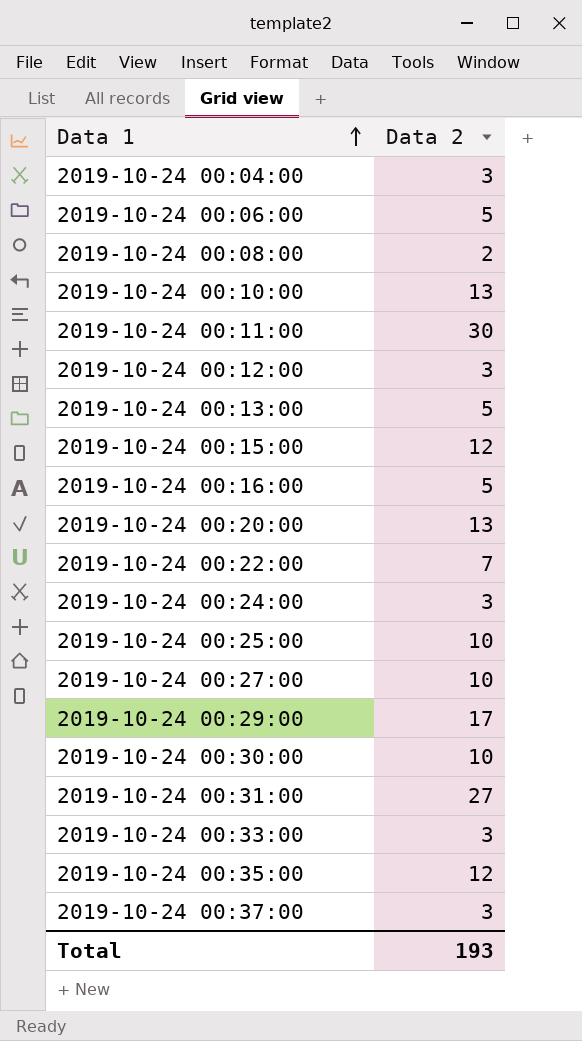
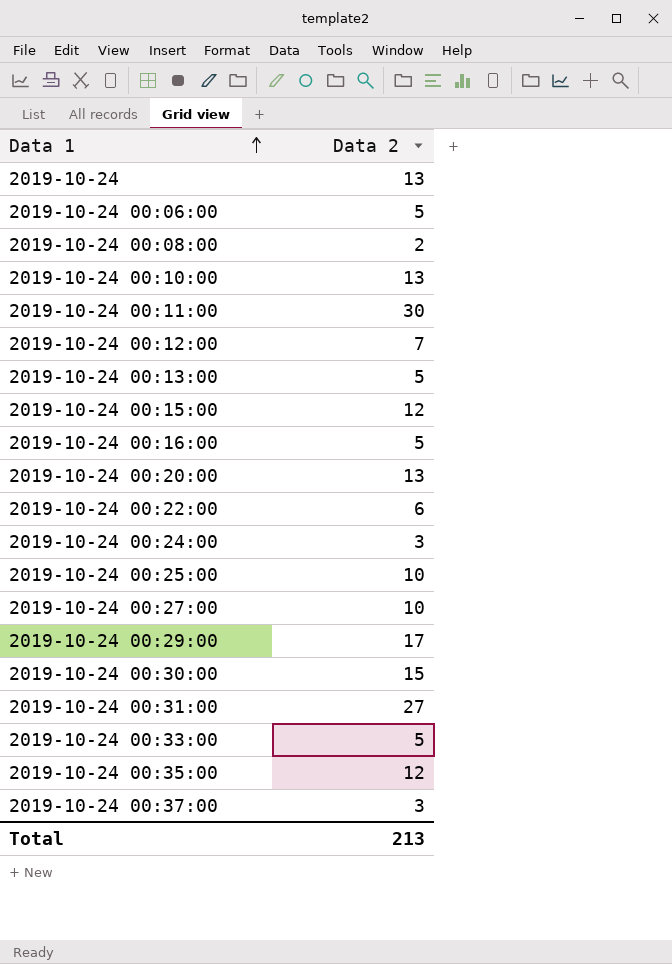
row 2019-10-24 00:04:00: 3 -> none
row 2019-10-24: none -> 13
2019-10-24 00:12:00 | Data 2: 3 -> 7
2019-10-24 00:22:00 | Data 2: 7 -> 6
2019-10-24 00:30:00 | Data 2: 10 -> 15
2019-10-24 00:33:00 | Data 2: 3 -> 5
Total | Data 2: 193 -> 213

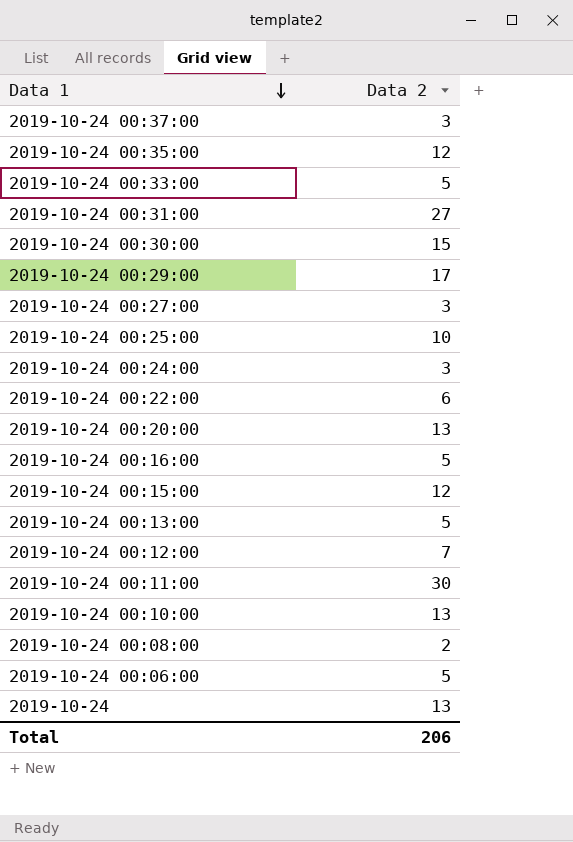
row order: Data 1 ascending -> Data 1 descending
2019-10-24 00:27:00 | Data 2: 10 -> 3
Total | Data 2: 213 -> 206

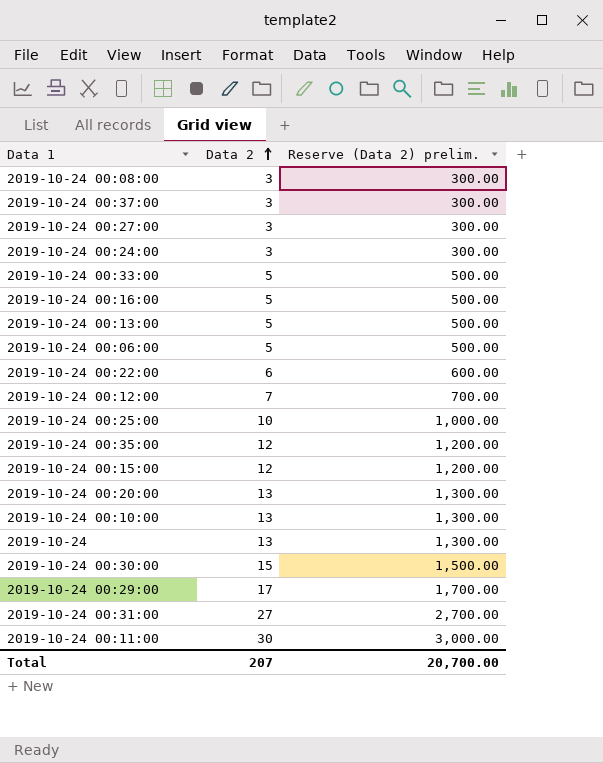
row order: Data 1 descending -> Data 2 ascending
column Reserve (Data 2) prelim. | formula: none -> [Data 2] * 100
2019-10-24 00:08:00 | Data 2: 2 -> 3
Total | Data 2: 206 -> 207

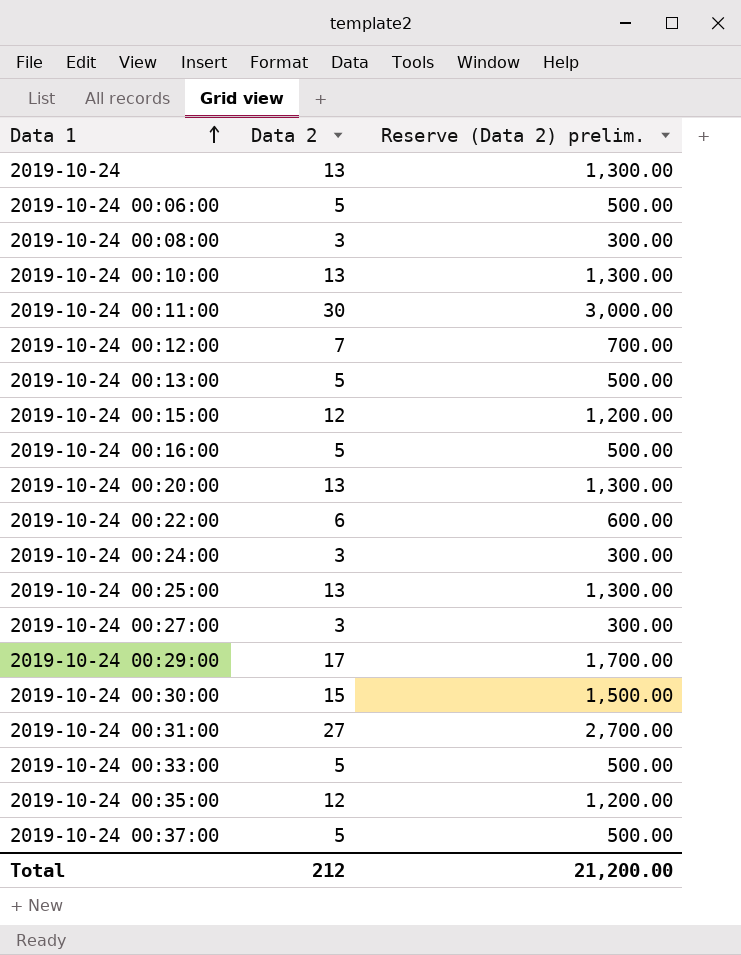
row order: Data 2 ascending -> Data 1 ascending
2019-10-24 00:25:00 | Data 2: 10 -> 13
2019-10-24 00:25:00 | Reserve (Data 2) prelim.: 1,000.00 -> 1,300.00
2019-10-24 00:37:00 | Data 2: 3 -> 5
2019-10-24 00:37:00 | Reserve (Data 2) prelim.: 300.00 -> 500.00
Total | Data 2: 207 -> 212
Total | Reserve (Data 2) prelim.: 20,700.00 -> 21,200.00

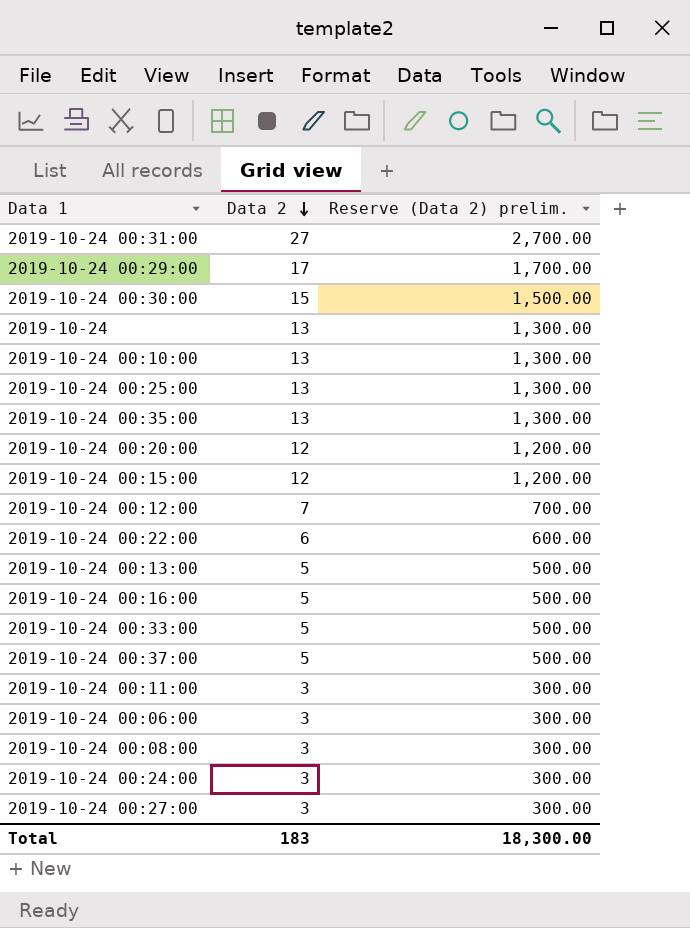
row order: Data 1 ascending -> Data 2 descending
2019-10-24 00:35:00 | Data 2: 12 -> 13
2019-10-24 00:35:00 | Reserve (Data 2) prelim.: 1,200.00 -> 1,300.00
2019-10-24 00:20:00 | Data 2: 13 -> 12
2019-10-24 00:20:00 | Reserve (Data 2) prelim.: 1,300.00 -> 1,200.00
2019-10-24 00:11:00 | Data 2: 30 -> 3
2019-10-24 00:11:00 | Reserve (Data 2) prelim.: 3,000.00 -> 300.00
2019-10-24 00:06:00 | Data 2: 5 -> 3
2019-10-24 00:06:00 | Reserve (Data 2) prelim.: 500.00 -> 300.00
Total | Data 2: 212 -> 183
Total | Reserve (Data 2) prelim.: 21,200.00 -> 18,300.00

